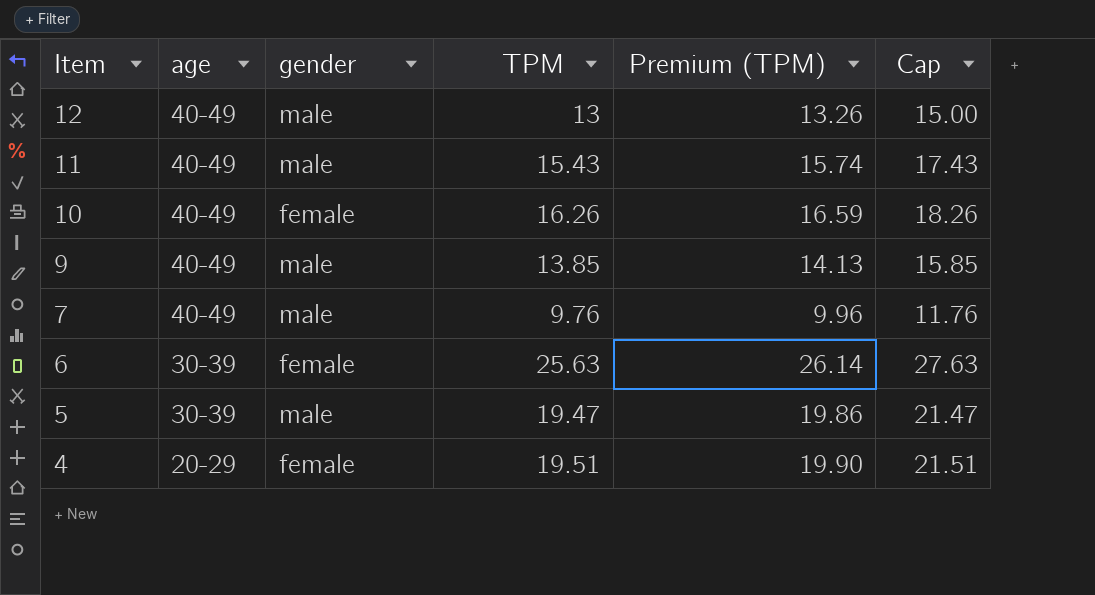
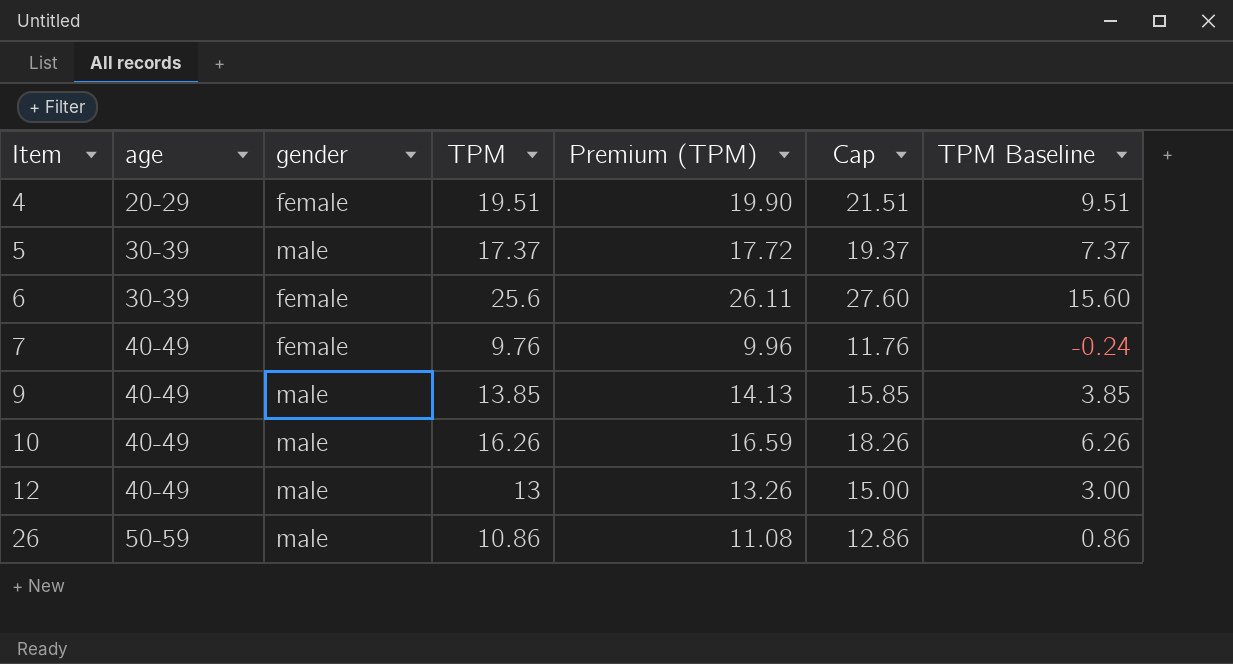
row order: Item descending -> Item ascending
column TPM Baseline | formula: none -> [TPM] - 10
row 11: 40-49 | male | 15.43 | 15.74 | 17.43 -> none
5 | TPM: 19.47 -> 17.37
5 | Premium (TPM): 19.86 -> 17.72
5 | Cap: 21.47 -> 19.37
6 | TPM: 25.63 -> 25.6
6 | Premium (TPM): 26.14 -> 26.11
6 | Cap: 27.63 -> 27.60
7 | gender: male -> female
10 | gender: female -> male
row 26: none -> 50-59 | male | 10.86 | 11.08 | 12.86 | 0.86

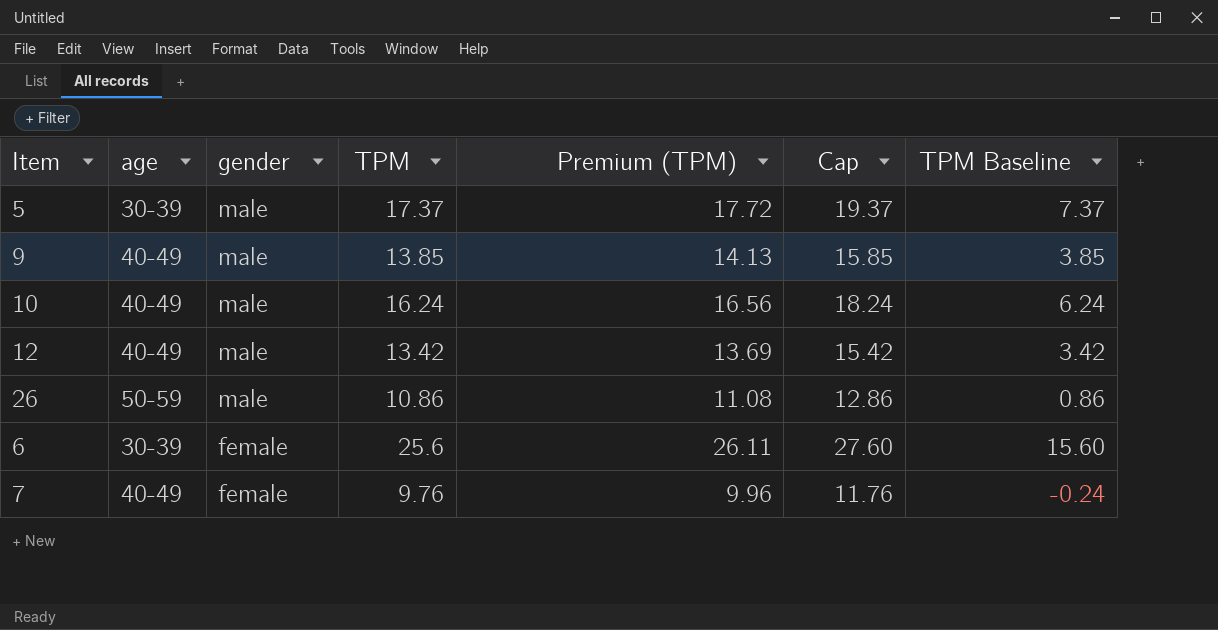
row order: Item ascending -> gender descending
row 4: 20-29 | female | 19.51 | 19.90 | 21.51 | 9.51 -> none
10 | TPM: 16.26 -> 16.24
10 | Premium (TPM): 16.59 -> 16.56
10 | Cap: 18.26 -> 18.24
10 | TPM Baseline: 6.26 -> 6.24
12 | TPM: 13 -> 13.42
12 | Premium (TPM): 13.26 -> 13.69
12 | Cap: 15.00 -> 15.42
12 | TPM Baseline: 3.00 -> 3.42

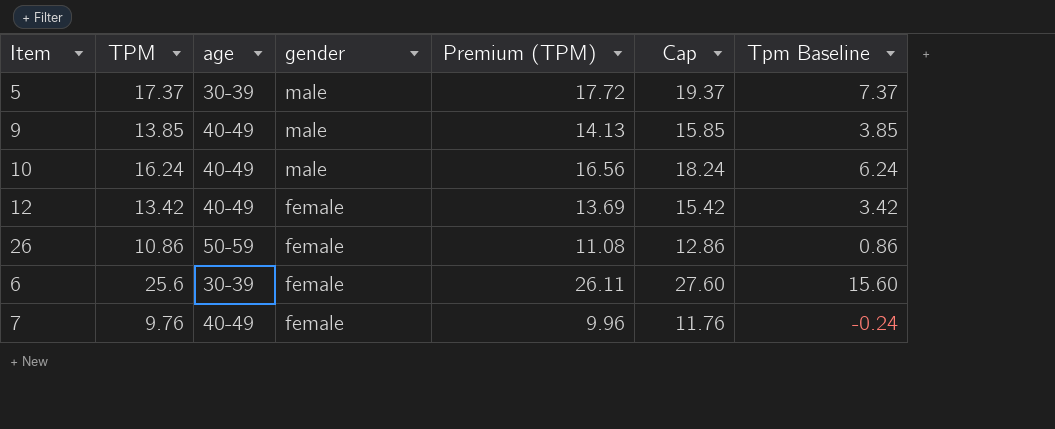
column TPM | position: 4 -> 2
column name: TPM Baseline -> Tpm Baseline
12 | gender: male -> female
26 | gender: male -> female

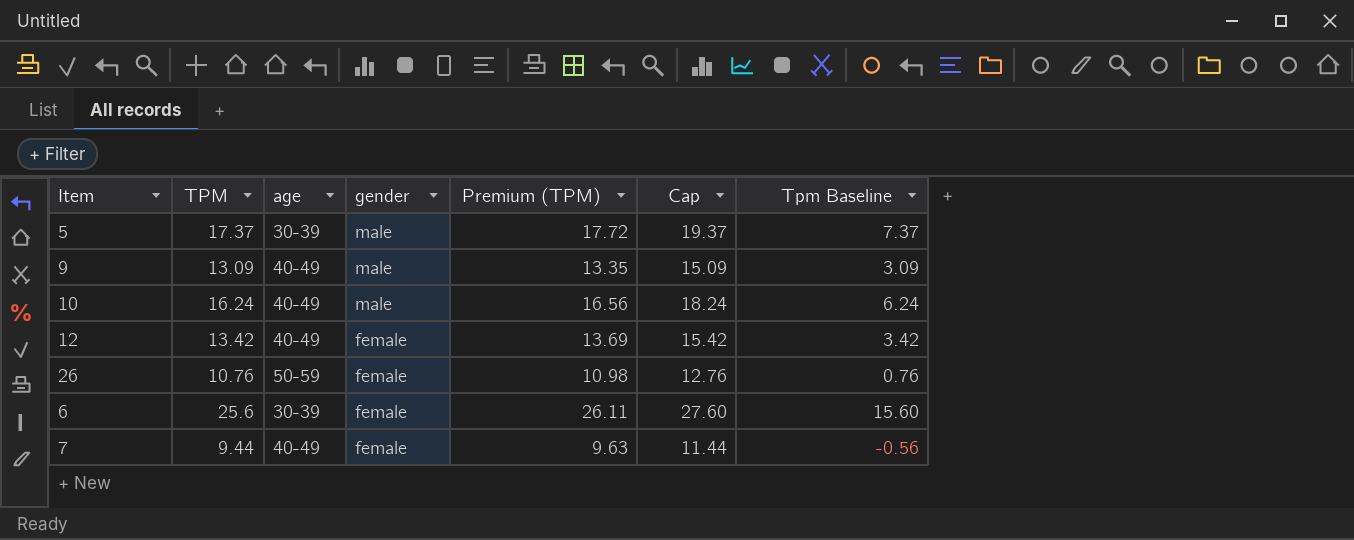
9 | TPM: 13.85 -> 13.09
9 | Premium (TPM): 14.13 -> 13.35
9 | Cap: 15.85 -> 15.09
9 | Tpm Baseline: 3.85 -> 3.09
26 | TPM: 10.86 -> 10.76
26 | Premium (TPM): 11.08 -> 10.98
26 | Cap: 12.86 -> 12.76
26 | Tpm Baseline: 0.86 -> 0.76
7 | TPM: 9.76 -> 9.44
7 | Premium (TPM): 9.96 -> 9.63
7 | Cap: 11.76 -> 11.44
7 | Tpm Baseline: -0.24 -> -0.56

